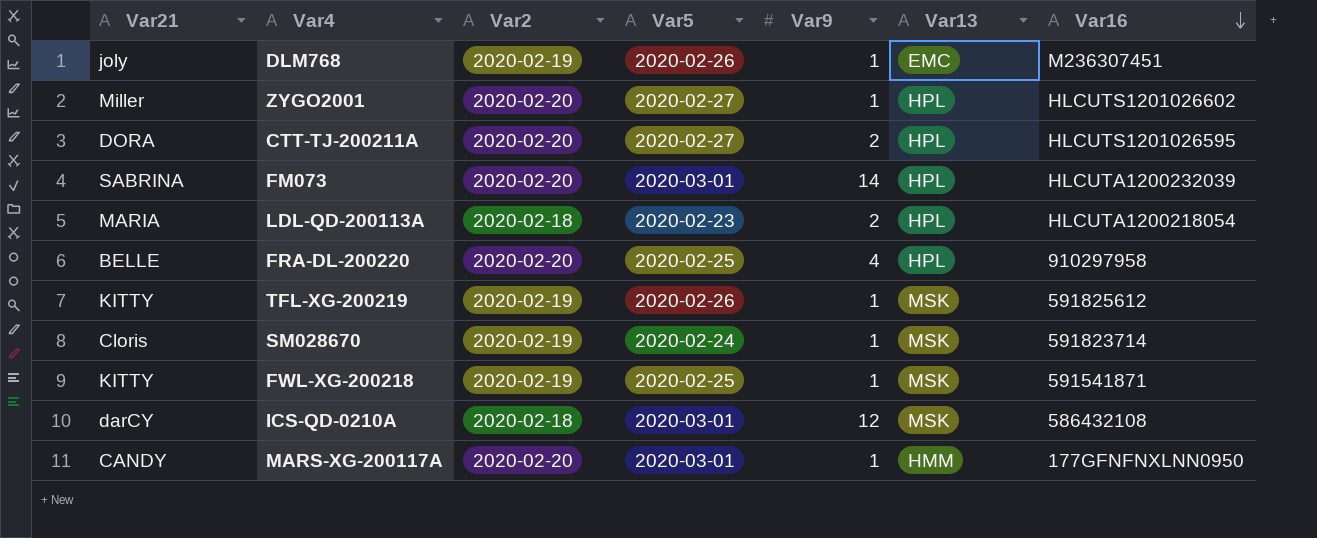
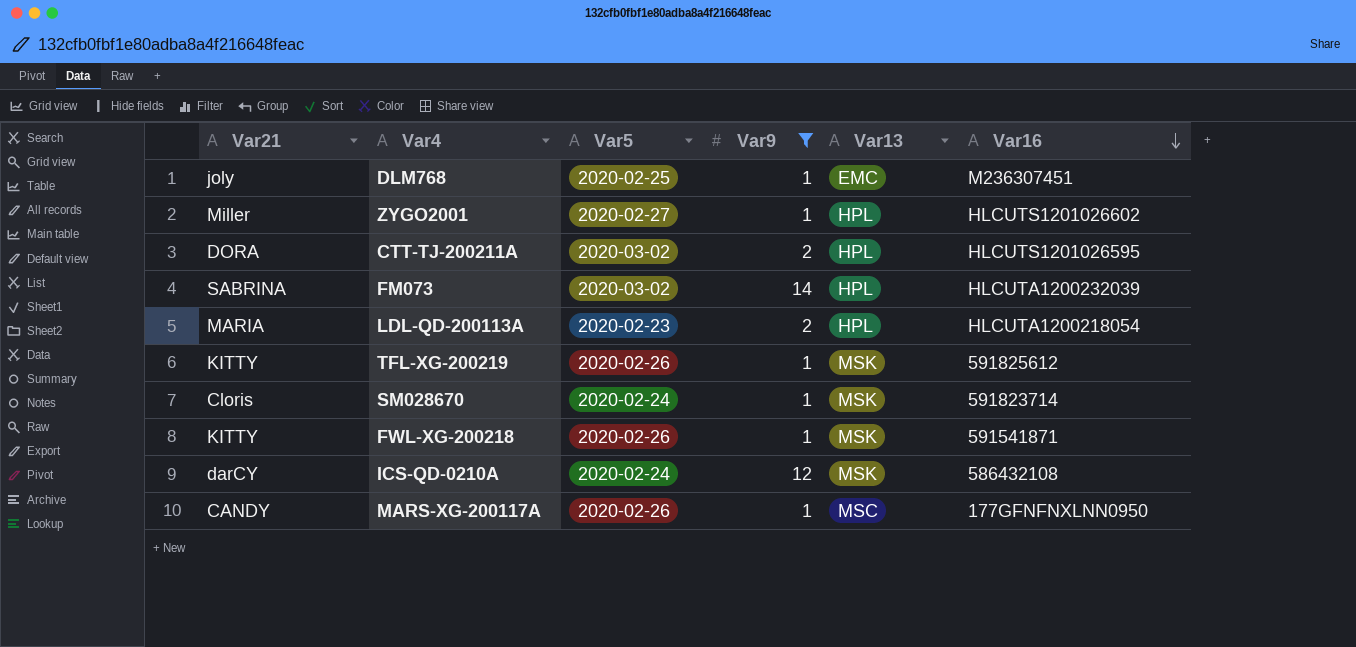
filter: none -> Var9 != 4
column Var2 | position: 3 -> none
DLM768 | Var5: 2020-02-26 -> 2020-02-25
CTT-TJ-200211A | Var5: 2020-02-27 -> 2020-03-02
FM073 | Var5: 2020-03-01 -> 2020-03-02
FWL-XG-200218 | Var5: 2020-02-25 -> 2020-02-26
ICS-QD-0210A | Var5: 2020-03-01 -> 2020-02-24
MARS-XG-200117A | Var5: 2020-03-01 -> 2020-02-26
MARS-XG-200117A | Var13: HMM -> MSC

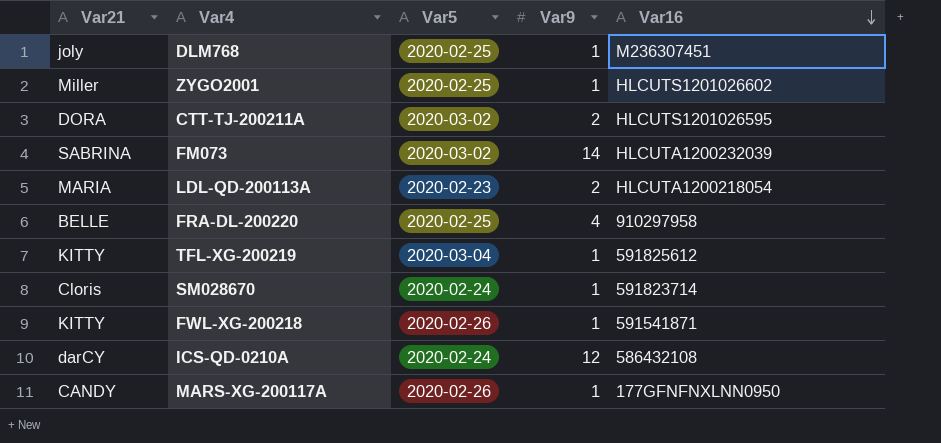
filter: Var9 != 4 -> none
column Var13 | position: 5 -> none
ZYGO2001 | Var5: 2020-02-27 -> 2020-02-25
TFL-XG-200219 | Var5: 2020-02-26 -> 2020-03-04

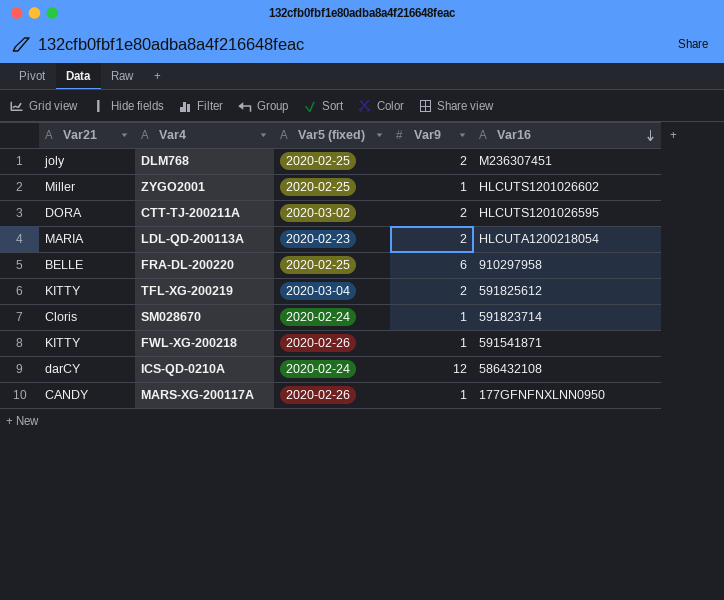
column name: Var5 -> Var5 (fixed)
row FM073: SABRINA | 2020-03-02 | 14 | HLCUTA1200232039 -> none
DLM768 | Var9: 1 -> 2
FRA-DL-200220 | Var9: 4 -> 6
TFL-XG-200219 | Var9: 1 -> 2

